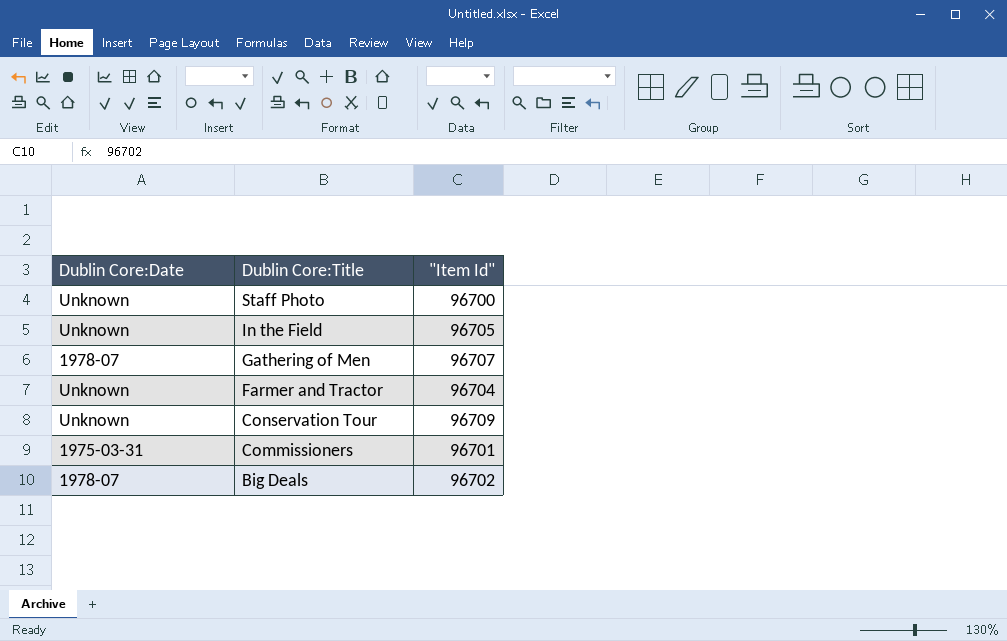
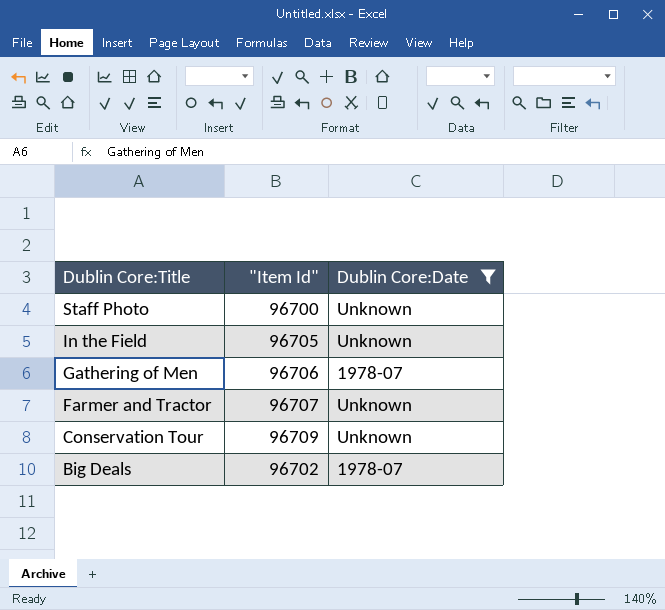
filter: none -> Dublin Core:Date != 1975-03-31
column Dublin Core:Date | position: 1 -> 3
Gathering of Men | "Item Id": 96707 -> 96706
Farmer and Tractor | "Item Id": 96704 -> 96707

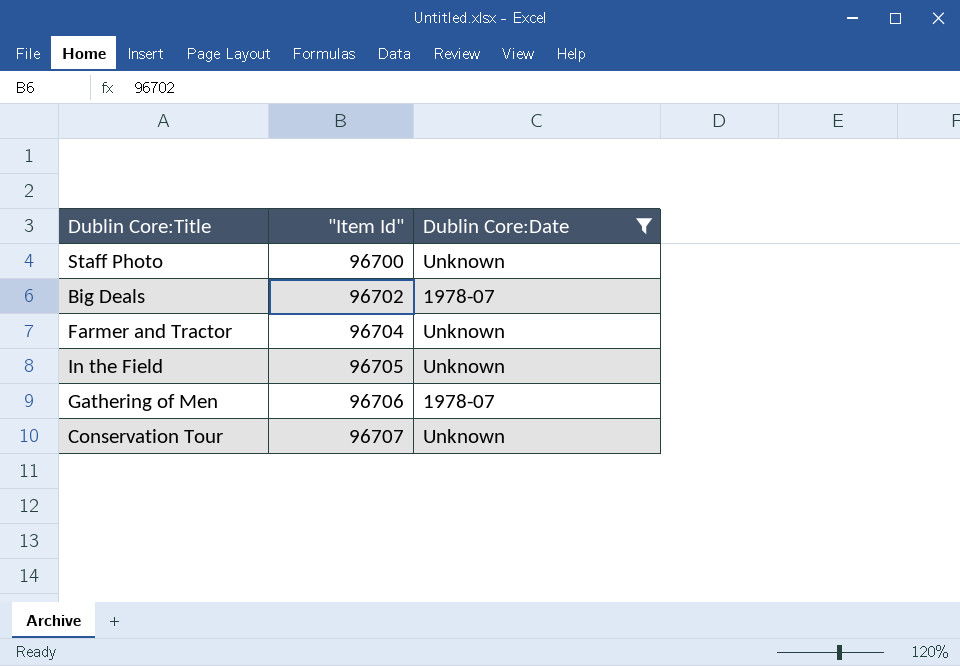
row order: Dublin Core:Title descending -> "Item Id" ascending
Farmer and Tractor | "Item Id": 96707 -> 96704
Conservation Tour | "Item Id": 96709 -> 96707

